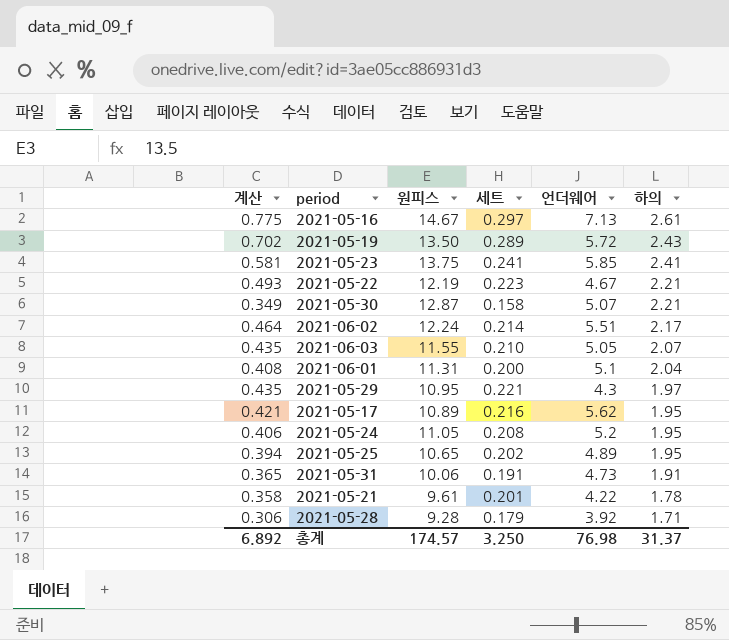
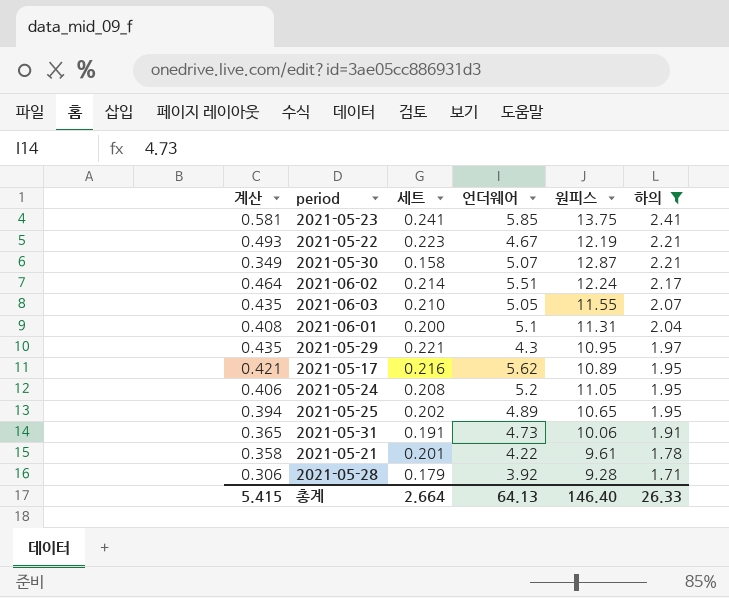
filter: none -> 하의 <= 2.41
column 원피스 | position: 3 -> 5
총계 | 계산: 6.892 -> 5.415
총계 | 세트: 3.250 -> 2.664
총계 | 언더웨어: 76.98 -> 64.13
총계 | 원피스: 174.57 -> 146.40
총계 | 하의: 31.37 -> 26.33

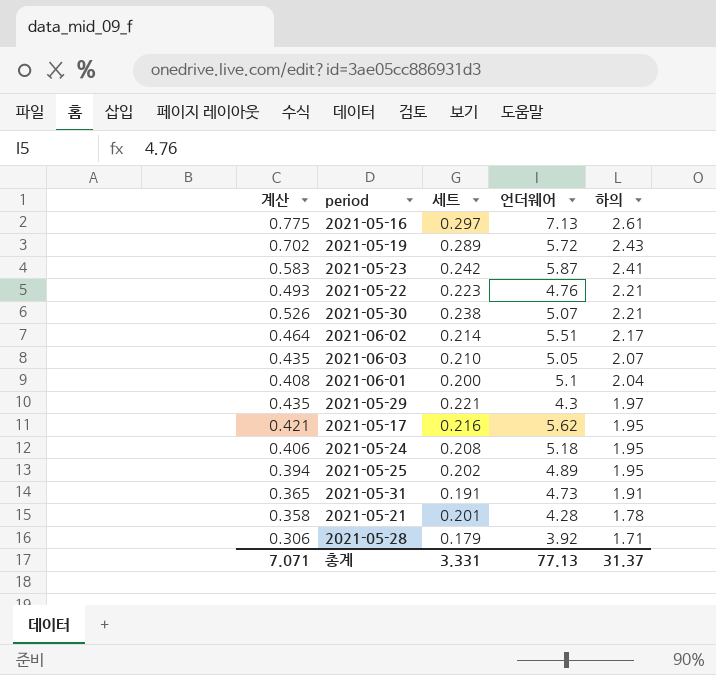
filter: 하의 <= 2.41 -> none
column 원피스 | position: 5 -> none
2021-05-23 | 계산: 0.581 -> 0.583
2021-05-23 | 세트: 0.241 -> 0.242
2021-05-23 | 언더웨어: 5.85 -> 5.87
2021-05-22 | 언더웨어: 4.67 -> 4.76
2021-05-30 | 계산: 0.349 -> 0.526
2021-05-30 | 세트: 0.158 -> 0.238
2021-05-24 | 언더웨어: 5.2 -> 5.18
2021-05-21 | 언더웨어: 4.22 -> 4.28
총계 | 계산: 5.415 -> 7.071
총계 | 세트: 2.664 -> 3.331
총계 | 언더웨어: 64.13 -> 77.13
총계 | 하의: 26.33 -> 31.37

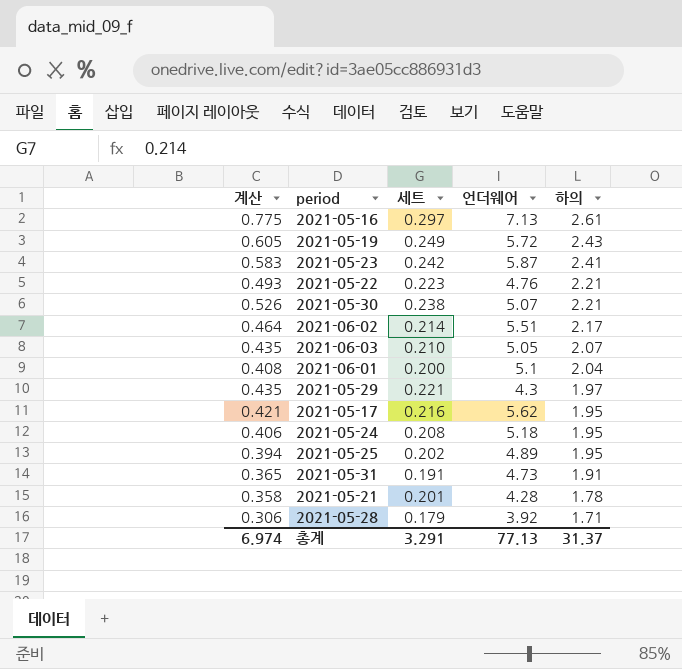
2021-05-19 | 계산: 0.702 -> 0.605
2021-05-19 | 세트: 0.289 -> 0.249
총계 | 계산: 7.071 -> 6.974
총계 | 세트: 3.331 -> 3.291

